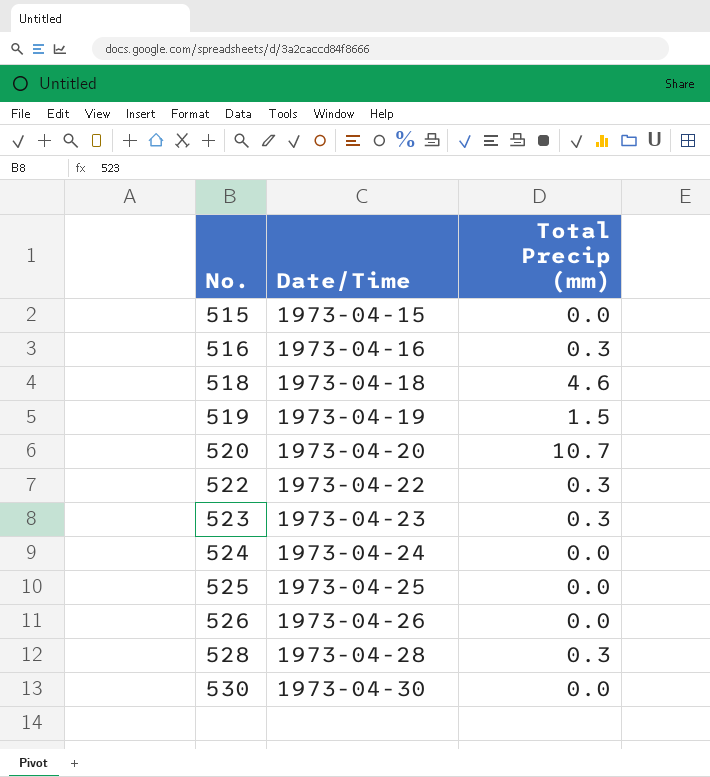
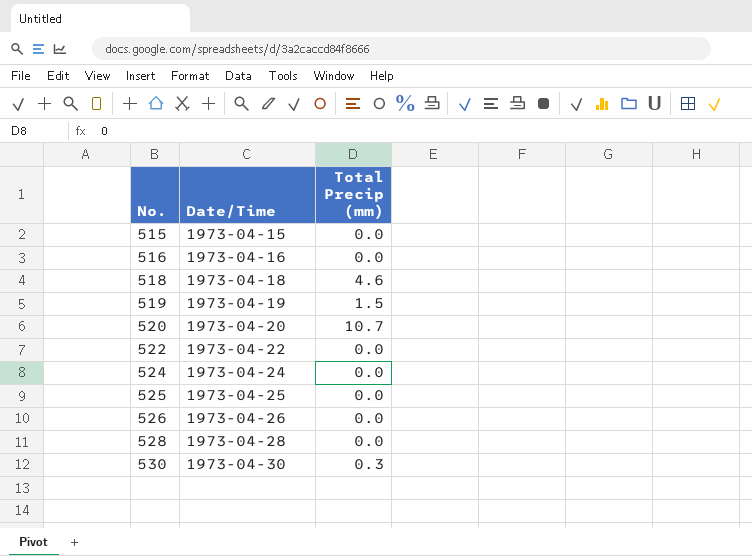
row 523: 1973-04-23 | 0.3 -> none
516 | Total Precip (mm): 0.3 -> 0.0
522 | Total Precip (mm): 0.3 -> 0.0
528 | Total Precip (mm): 0.3 -> 0.0
530 | Total Precip (mm): 0.0 -> 0.3

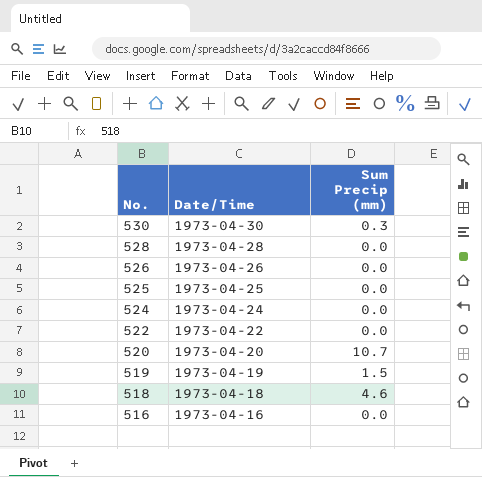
row order: No. ascending -> No. descending
column name: Total Precip (mm) -> Sum Precip (mm)
row 515: 1973-04-15 | 0.0 -> none

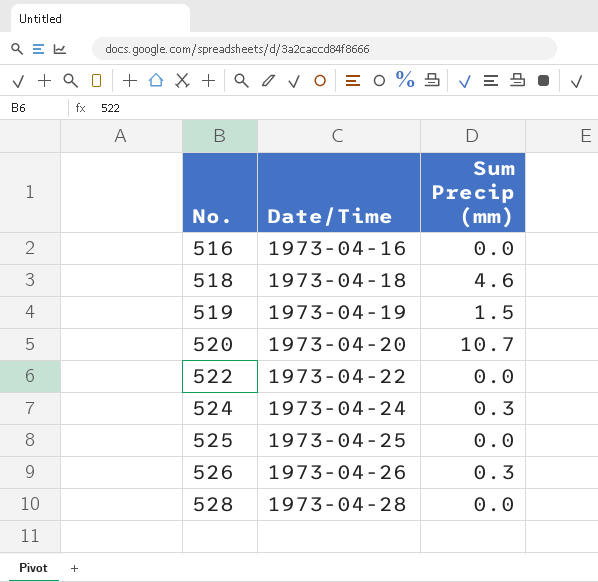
row order: No. descending -> No. ascending
row 530: 1973-04-30 | 0.3 -> none
524 | Sum Precip (mm): 0.0 -> 0.3
526 | Sum Precip (mm): 0.0 -> 0.3

